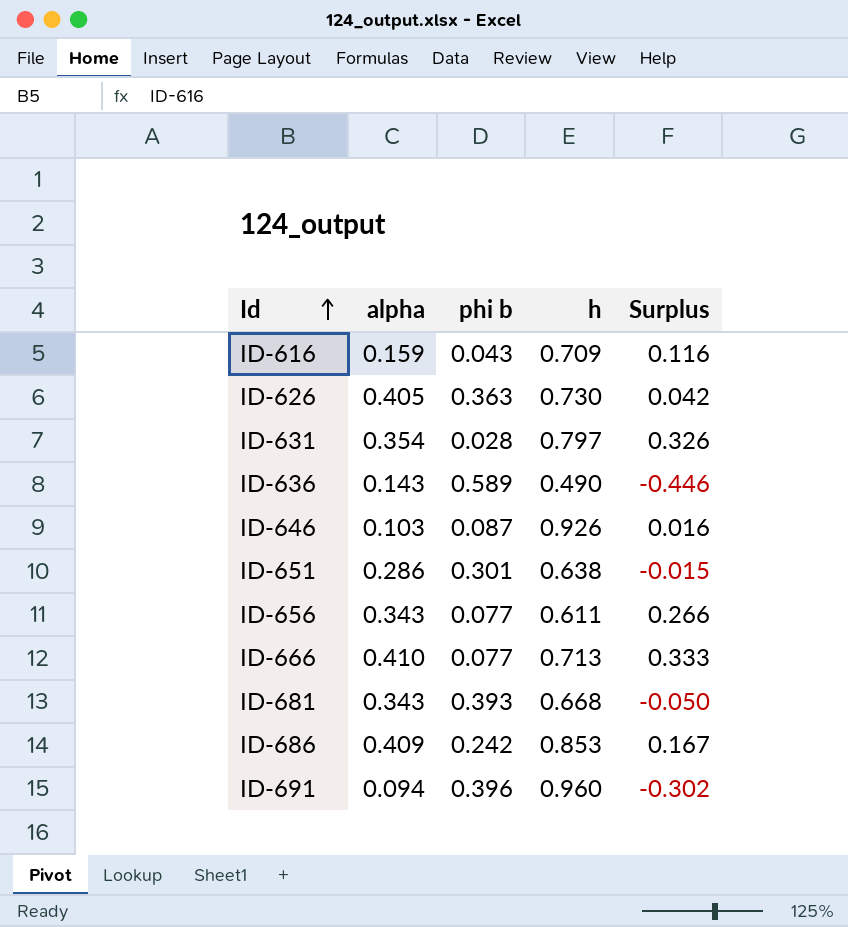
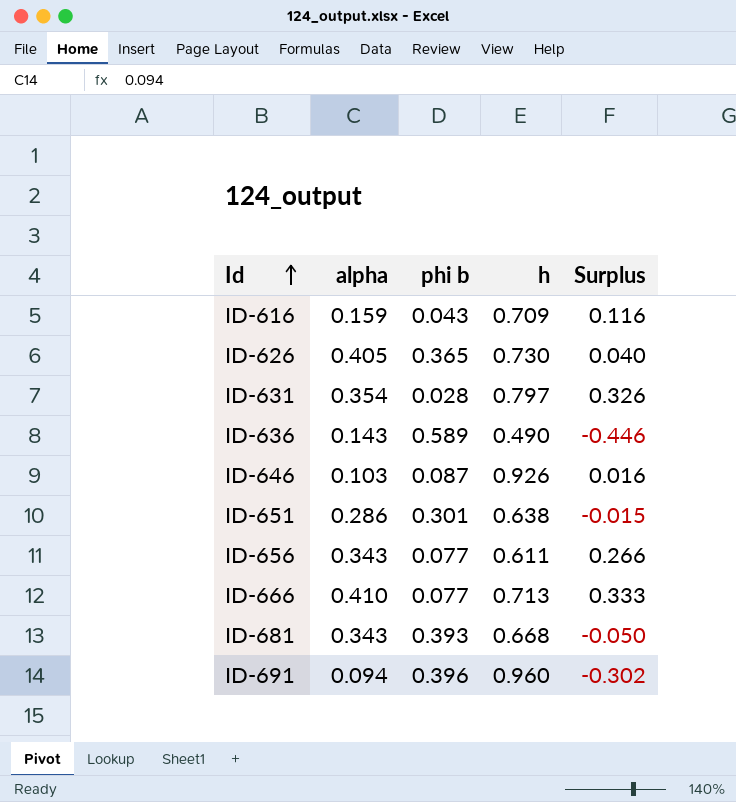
row ID-686: 0.409 | 0.242 | 0.853 | 0.167 -> none
ID-626 | phi b: 0.363 -> 0.365
ID-626 | Surplus: 0.042 -> 0.040

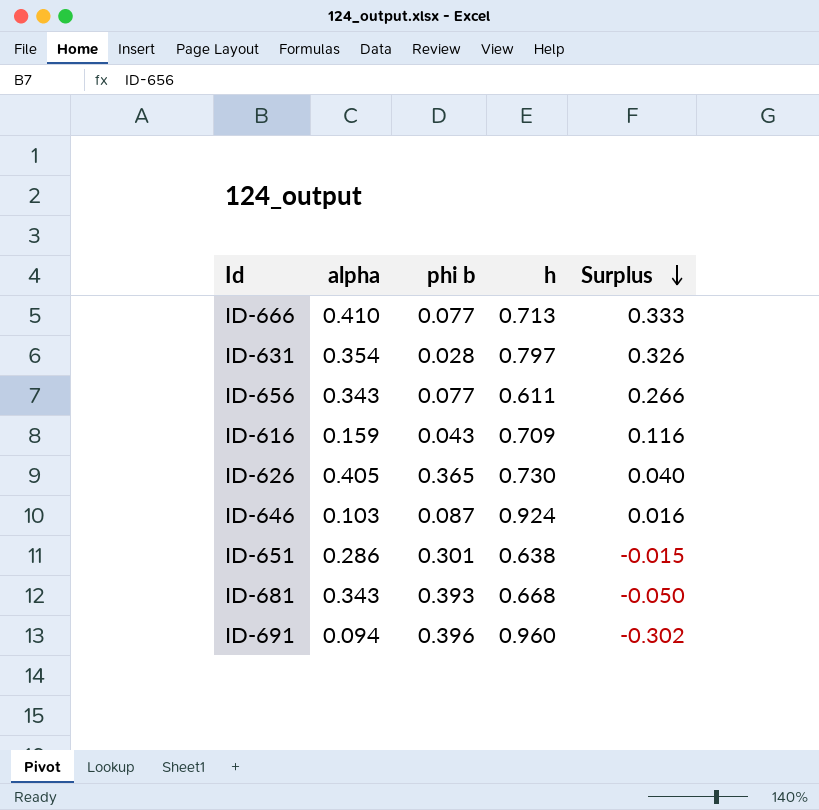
row order: Id ascending -> Surplus descending
row ID-636: 0.143 | 0.589 | 0.490 | -0.446 -> none
ID-646 | h: 0.926 -> 0.924

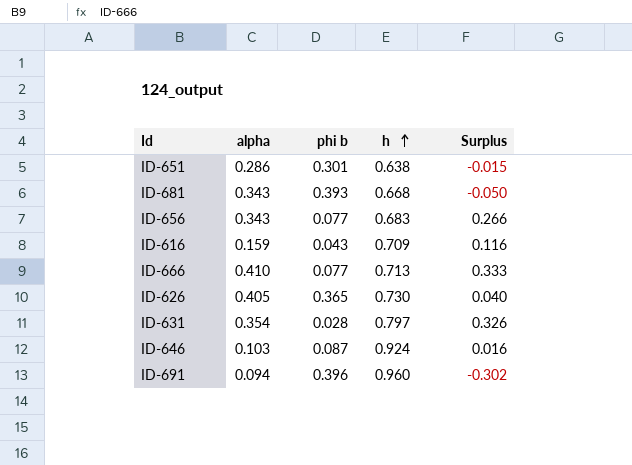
row order: Surplus descending -> h ascending
ID-656 | h: 0.611 -> 0.683

